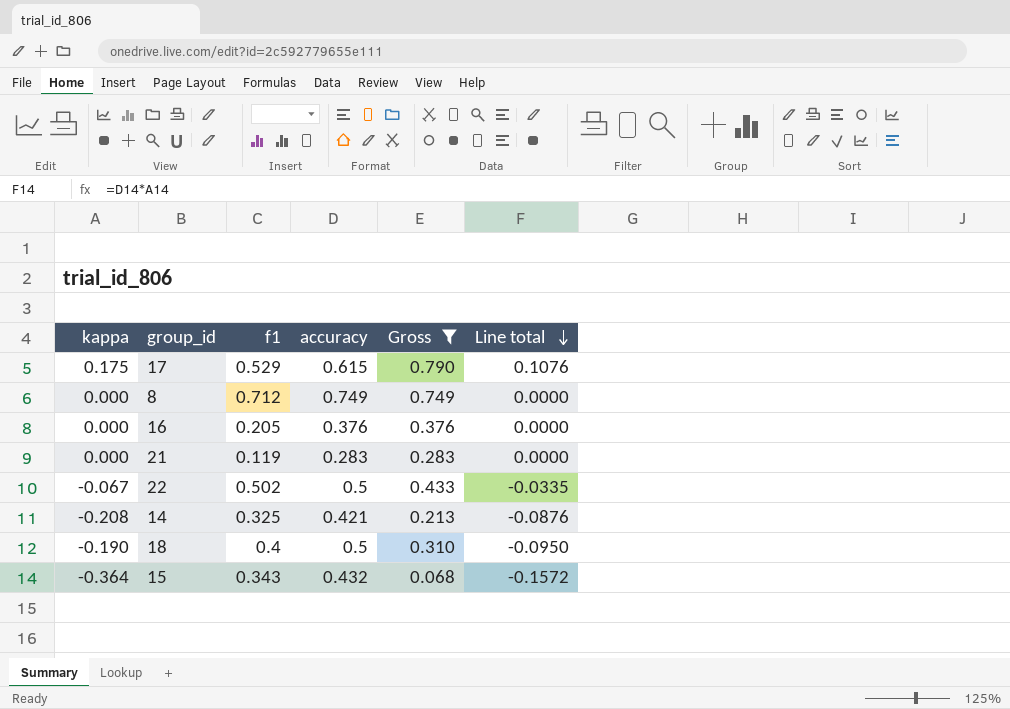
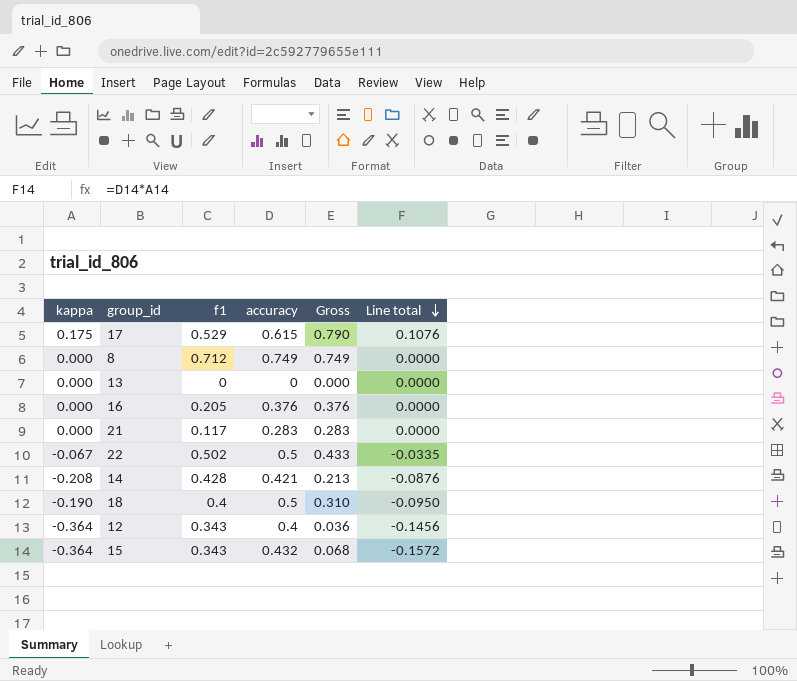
filter: Gross >= 0.068 -> none
21 | f1: 0.119 -> 0.117
14 | f1: 0.325 -> 0.428

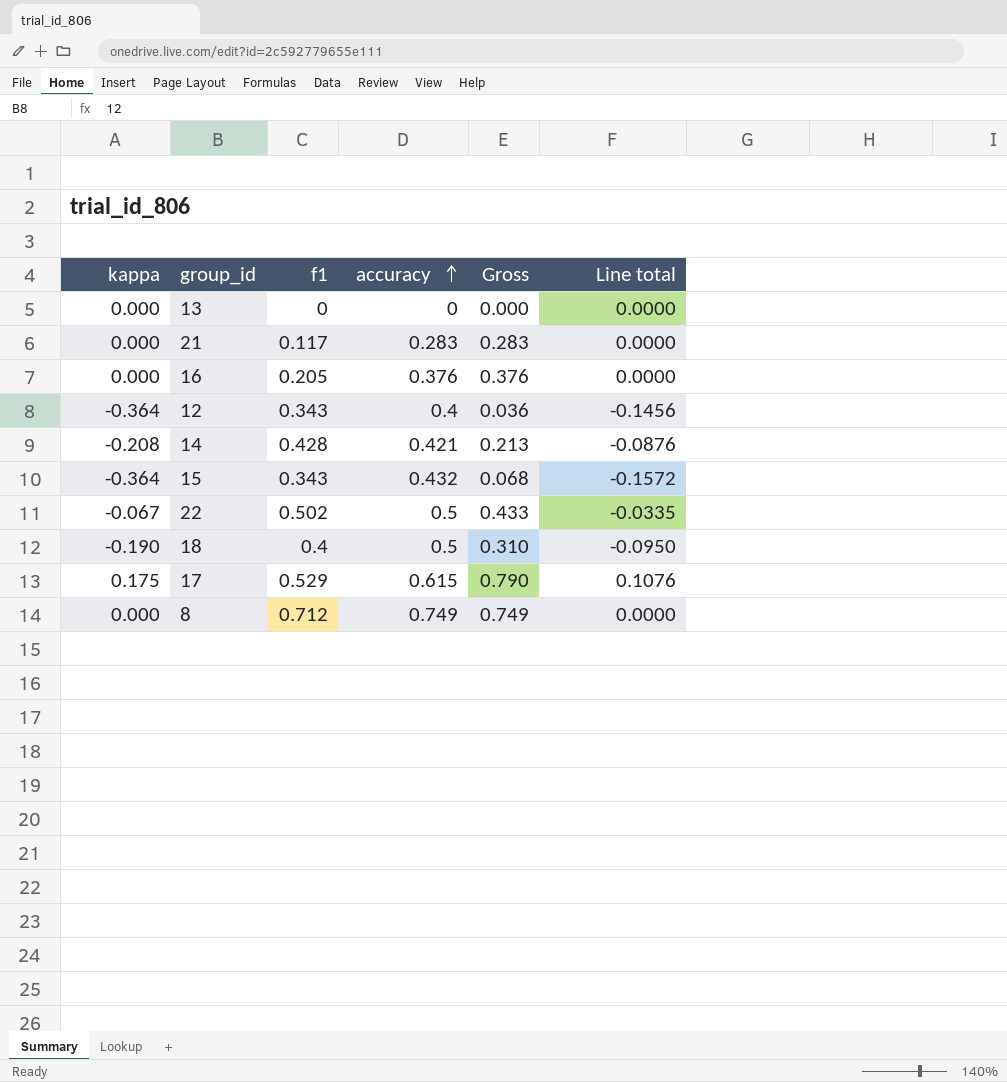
row order: Line total descending -> accuracy ascending

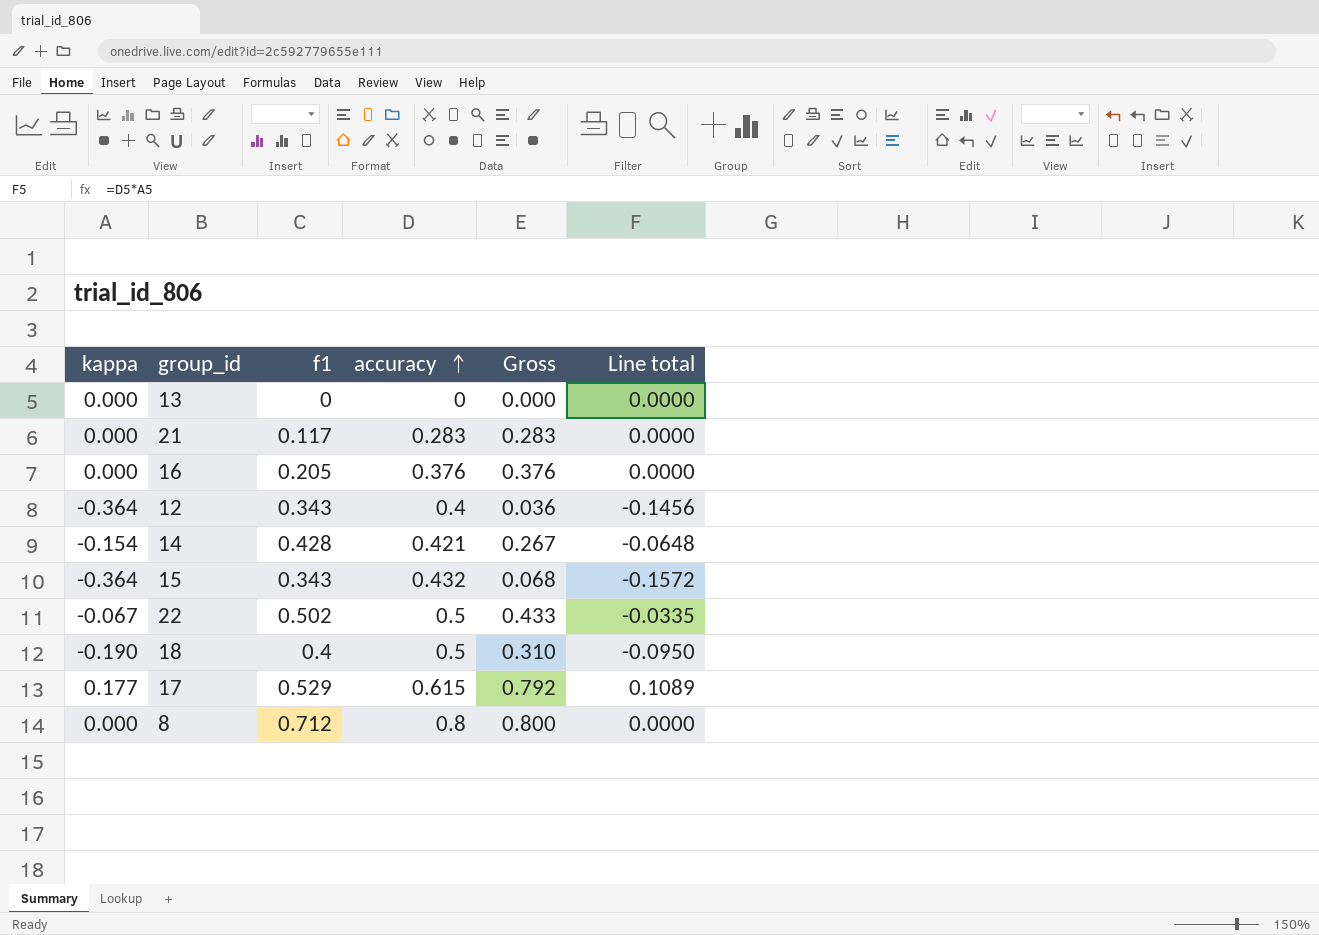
14 | kappa: -0.208 -> -0.154
14 | Gross: 0.213 -> 0.267
14 | Line total: -0.0876 -> -0.0648
17 | kappa: 0.175 -> 0.177
17 | Gross: 0.790 -> 0.792
17 | Line total: 0.1076 -> 0.1089
8 | accuracy: 0.749 -> 0.8
8 | Gross: 0.749 -> 0.800

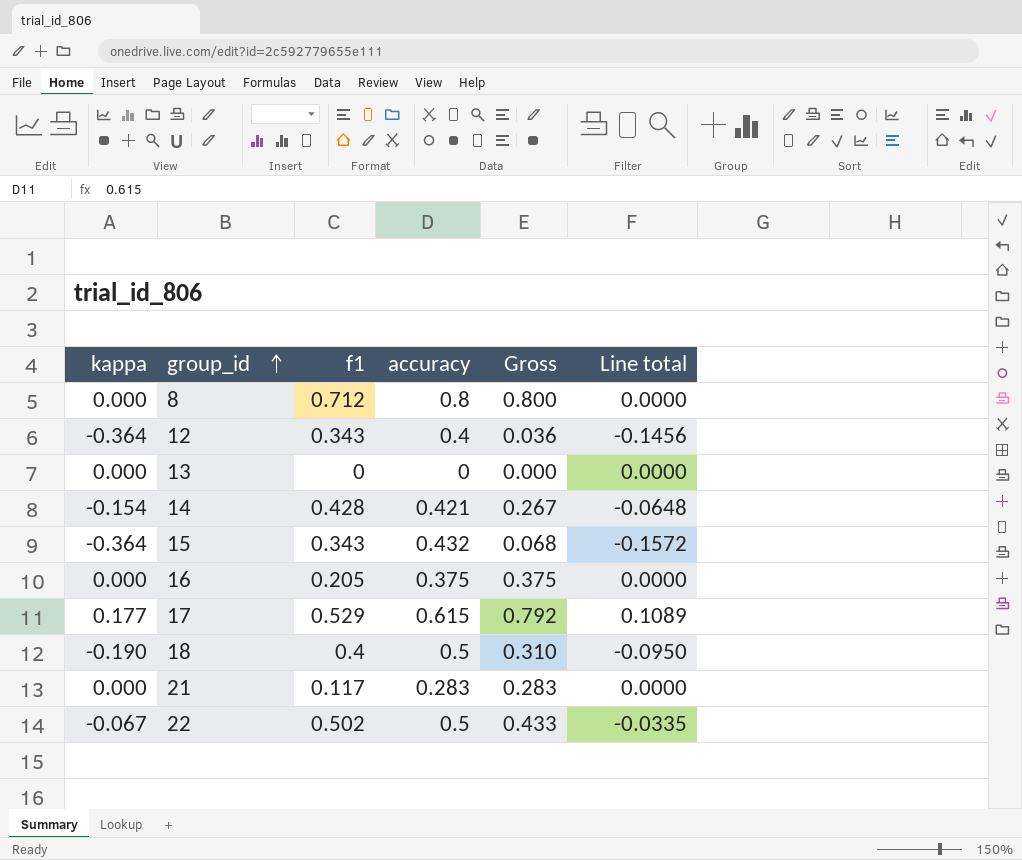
row order: accuracy ascending -> group_id ascending
16 | accuracy: 0.376 -> 0.375
16 | Gross: 0.376 -> 0.375

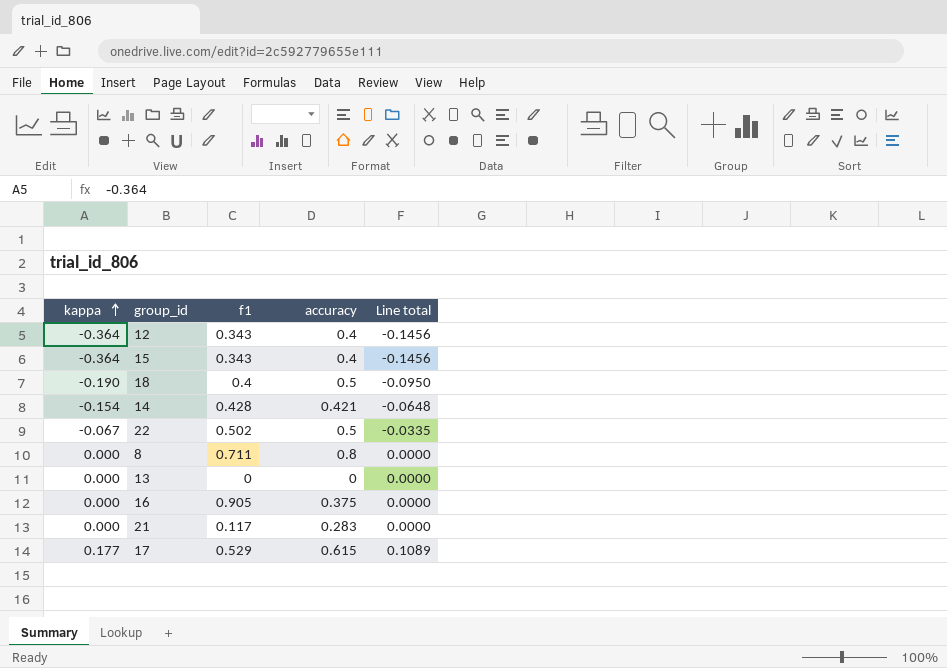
row order: group_id ascending -> kappa ascending
column Gross | formula: [kappa] + [accuracy] -> none
15 | accuracy: 0.432 -> 0.4
15 | Line total: -0.1572 -> -0.1456
8 | f1: 0.712 -> 0.711
16 | f1: 0.205 -> 0.905

